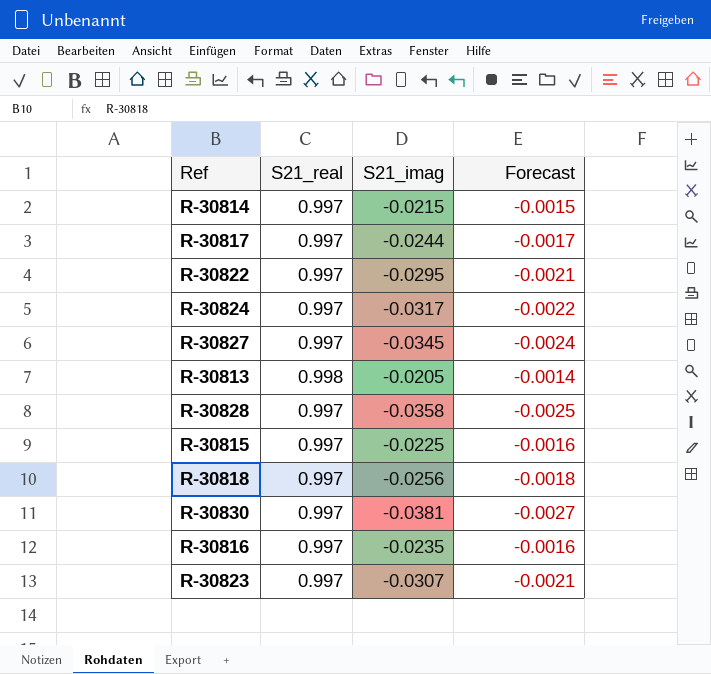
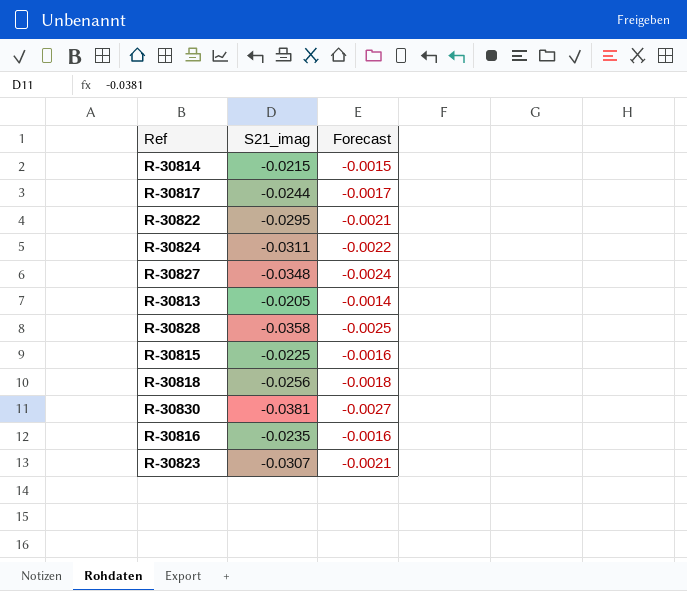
column S21_real | position: 2 -> none
R-30824 | S21_imag: -0.0317 -> -0.0311
R-30827 | S21_imag: -0.0345 -> -0.0348

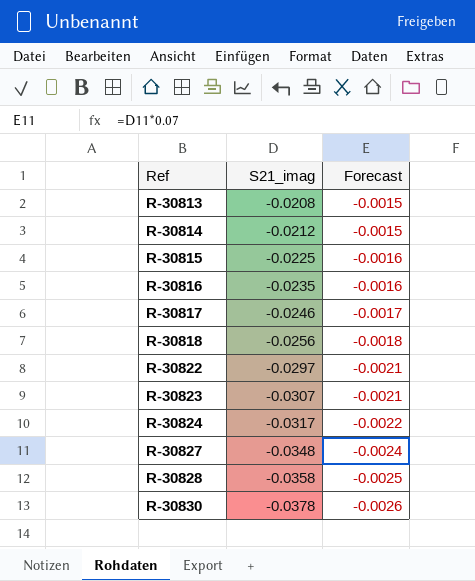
row order: none -> Ref ascending
R-30813 | S21_imag: -0.0205 -> -0.0208
R-30813 | Forecast: -0.0014 -> -0.0015
R-30814 | S21_imag: -0.0215 -> -0.0212
R-30817 | S21_imag: -0.0244 -> -0.0246
R-30822 | S21_imag: -0.0295 -> -0.0297
R-30824 | S21_imag: -0.0311 -> -0.0317
R-30830 | S21_imag: -0.0381 -> -0.0378
R-30830 | Forecast: -0.0027 -> -0.0026

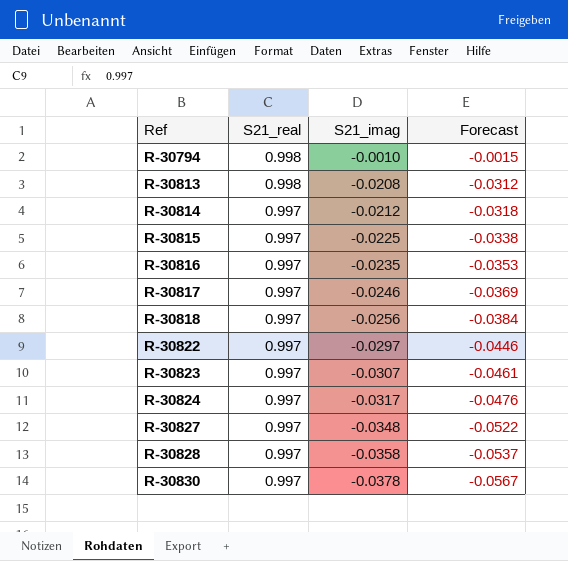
column S21_real | position: none -> 2
column Forecast | formula: [S21_imag] * 0.07 -> [S21_imag] * 1.5
row R-30794: none -> 0.998 | -0.0010 | -0.0015

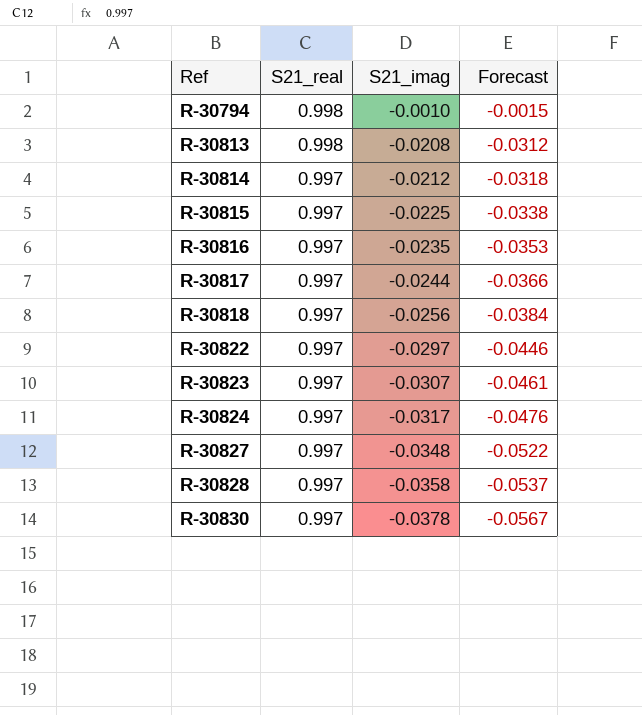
R-30817 | S21_imag: -0.0246 -> -0.0244
R-30817 | Forecast: -0.0369 -> -0.0366

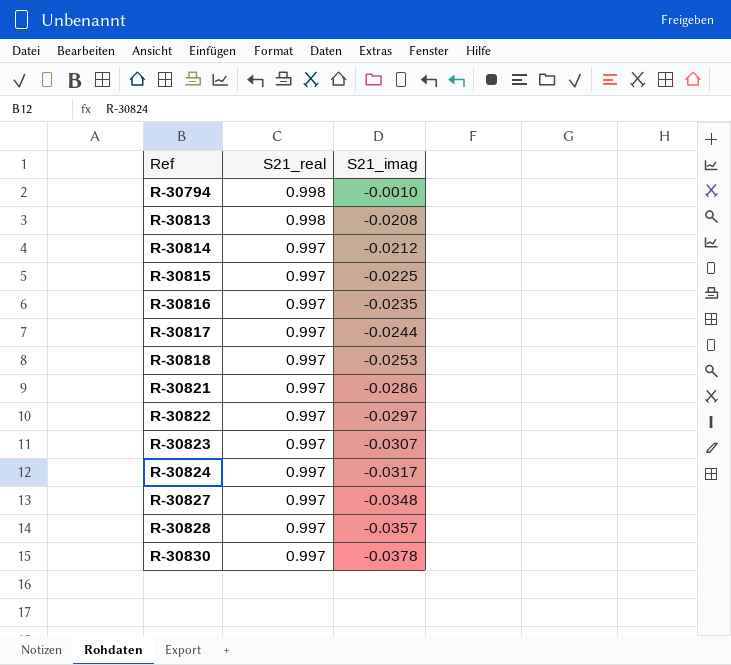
column Forecast | formula: [S21_imag] * 1.5 -> none
R-30818 | S21_imag: -0.0256 -> -0.0253
row R-30821: none -> 0.997 | -0.0286
R-30828 | S21_imag: -0.0358 -> -0.0357

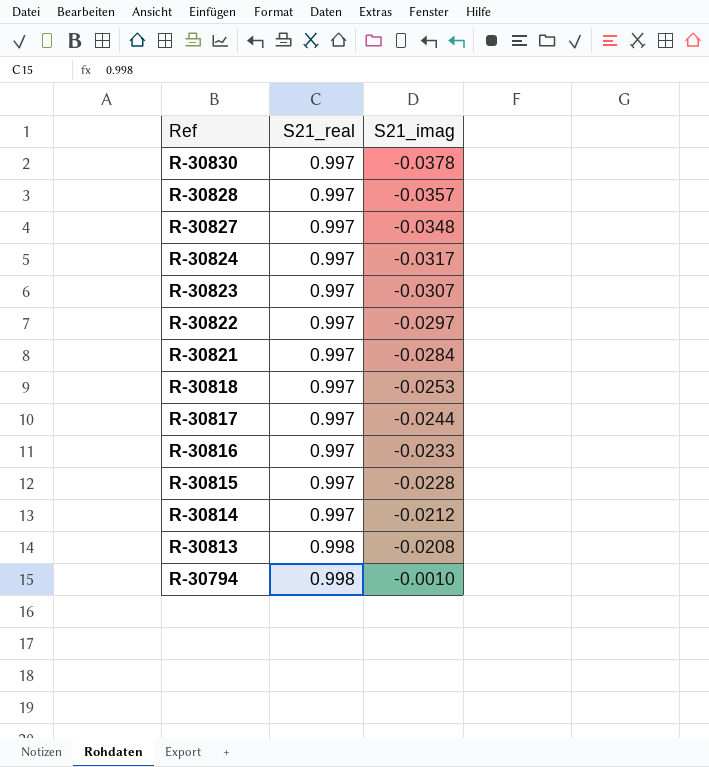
row order: Ref ascending -> Ref descending
R-30821 | S21_imag: -0.0286 -> -0.0284
R-30816 | S21_imag: -0.0235 -> -0.0233
R-30815 | S21_imag: -0.0225 -> -0.0228

